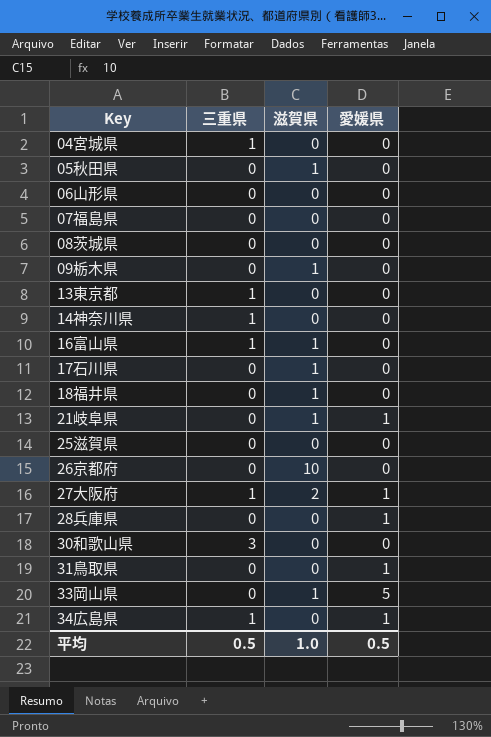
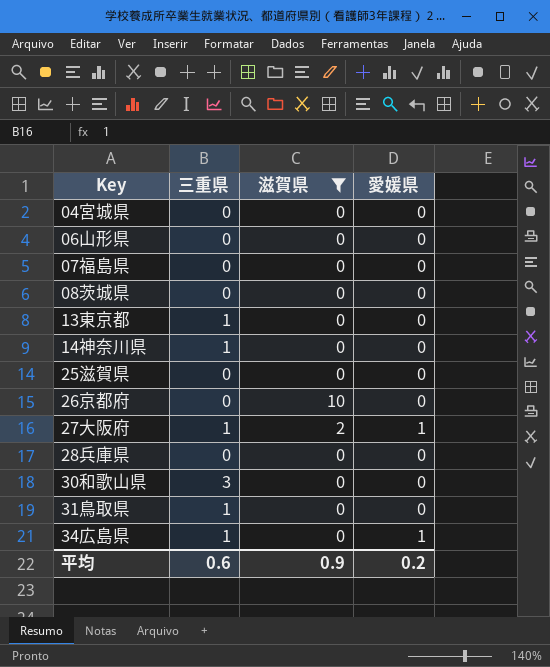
filter: none -> 滋賀県 != 1
04宮城県 | 三重県: 1 -> 0
28兵庫県 | 愛媛県: 1 -> 0
31鳥取県 | 三重県: 0 -> 1
31鳥取県 | 愛媛県: 1 -> 0
平均 | 三重県: 0.5 -> 0.6
平均 | 滋賀県: 1.0 -> 0.9
平均 | 愛媛県: 0.5 -> 0.2

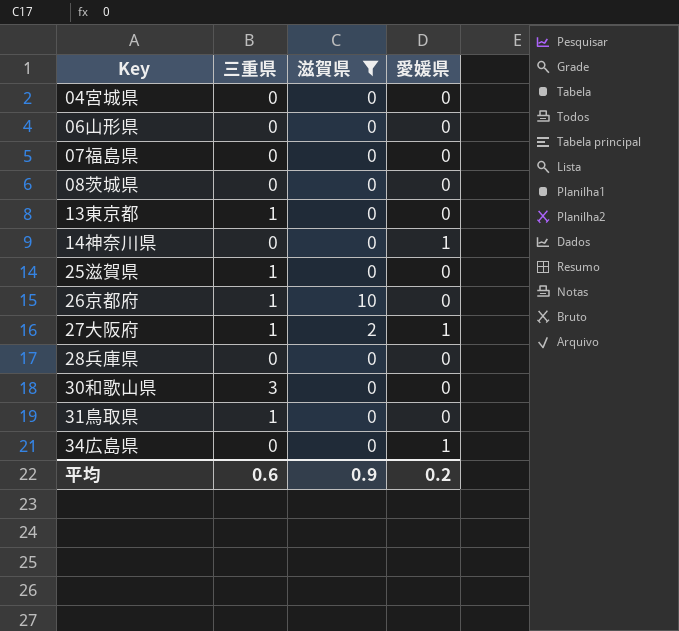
14神奈川県 | 三重県: 1 -> 0
14神奈川県 | 愛媛県: 0 -> 1
25滋賀県 | 三重県: 0 -> 1
26京都府 | 三重県: 0 -> 1
34広島県 | 三重県: 1 -> 0

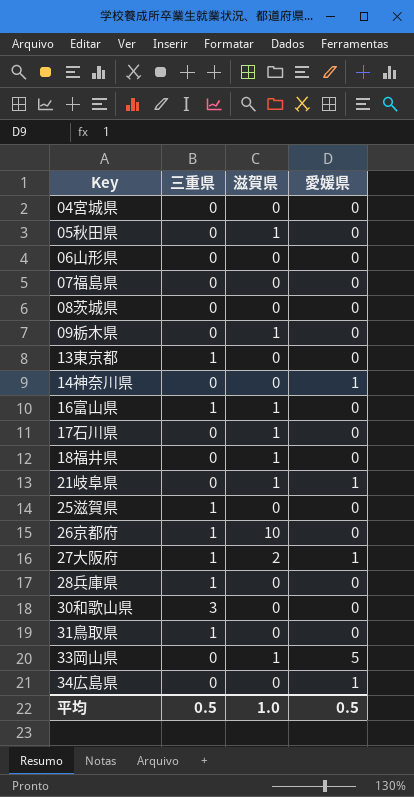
filter: 滋賀県 != 1 -> none
28兵庫県 | 三重県: 0 -> 1
平均 | 三重県: 0.6 -> 0.5
平均 | 滋賀県: 0.9 -> 1.0
平均 | 愛媛県: 0.2 -> 0.5

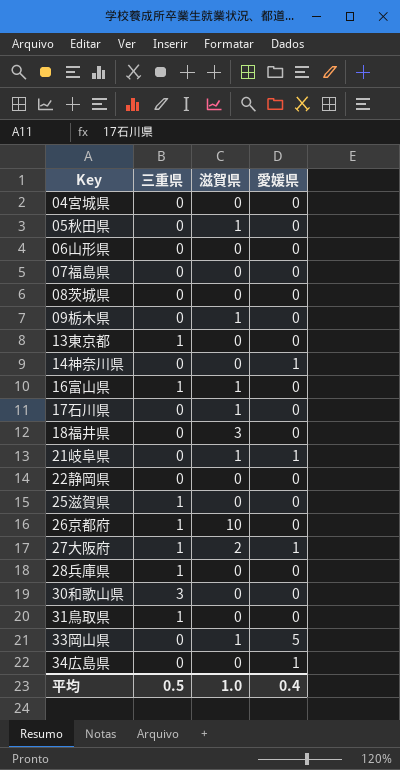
18福井県 | 滋賀県: 1 -> 3
row 22静岡県: none -> 0 | 0 | 0
平均 | 愛媛県: 0.5 -> 0.4

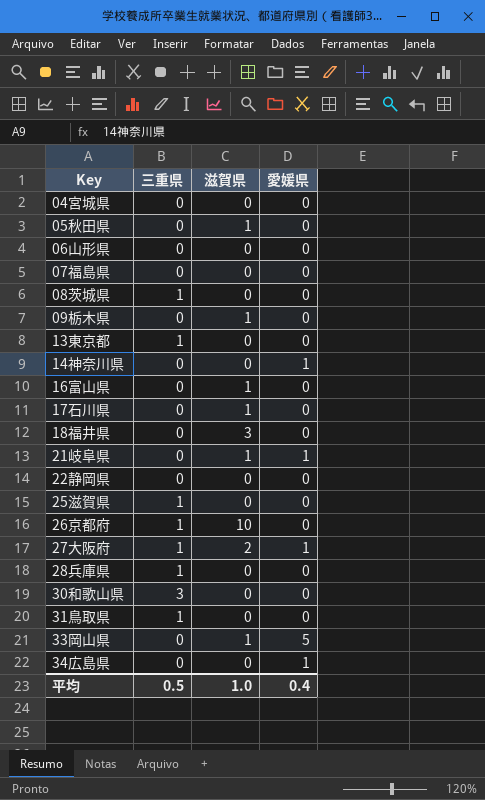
08茨城県 | 三重県: 0 -> 1
16富山県 | 三重県: 1 -> 0

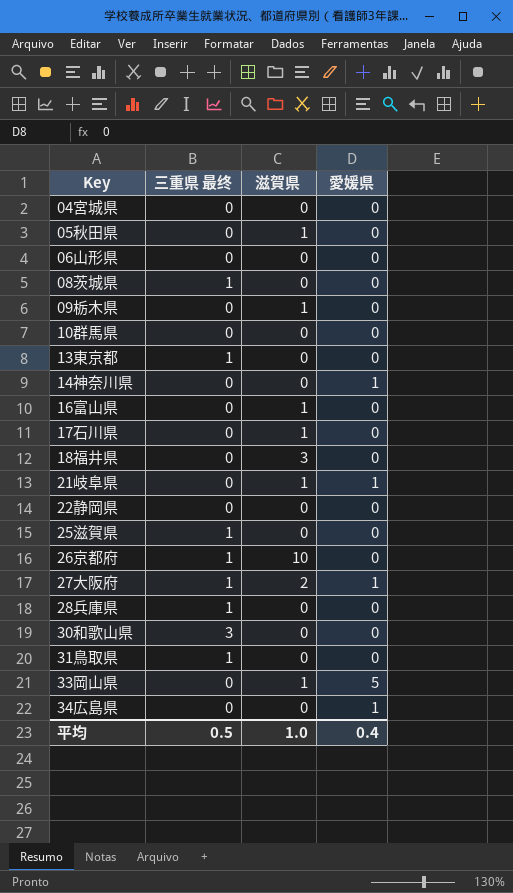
column name: 三重県 -> 三重県 最终
row 07福島県: 0 | 0 | 0 -> none
row 10群馬県: none -> 0 | 0 | 0

